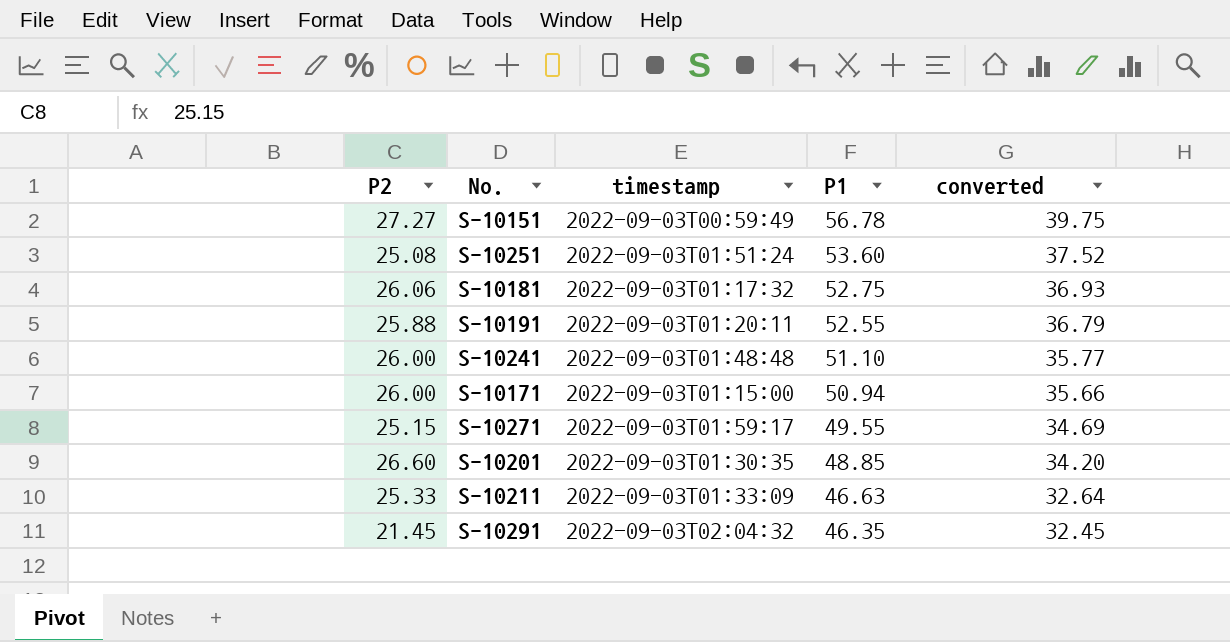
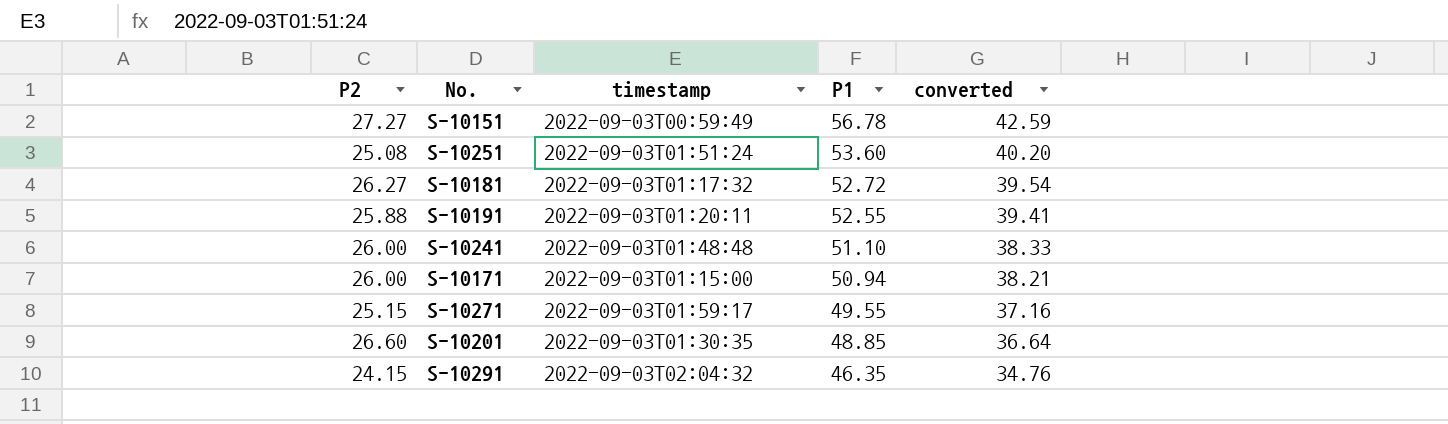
column converted | formula: [P1] * 0.7 -> [P1] * 0.75
row S-10211: 25.33 | 2022-09-03T01:33:09 | 46.63 | 32.64 -> none
S-10181 | P2: 26.06 -> 26.27
S-10181 | P1: 52.75 -> 52.72
S-10291 | P2: 21.45 -> 24.15

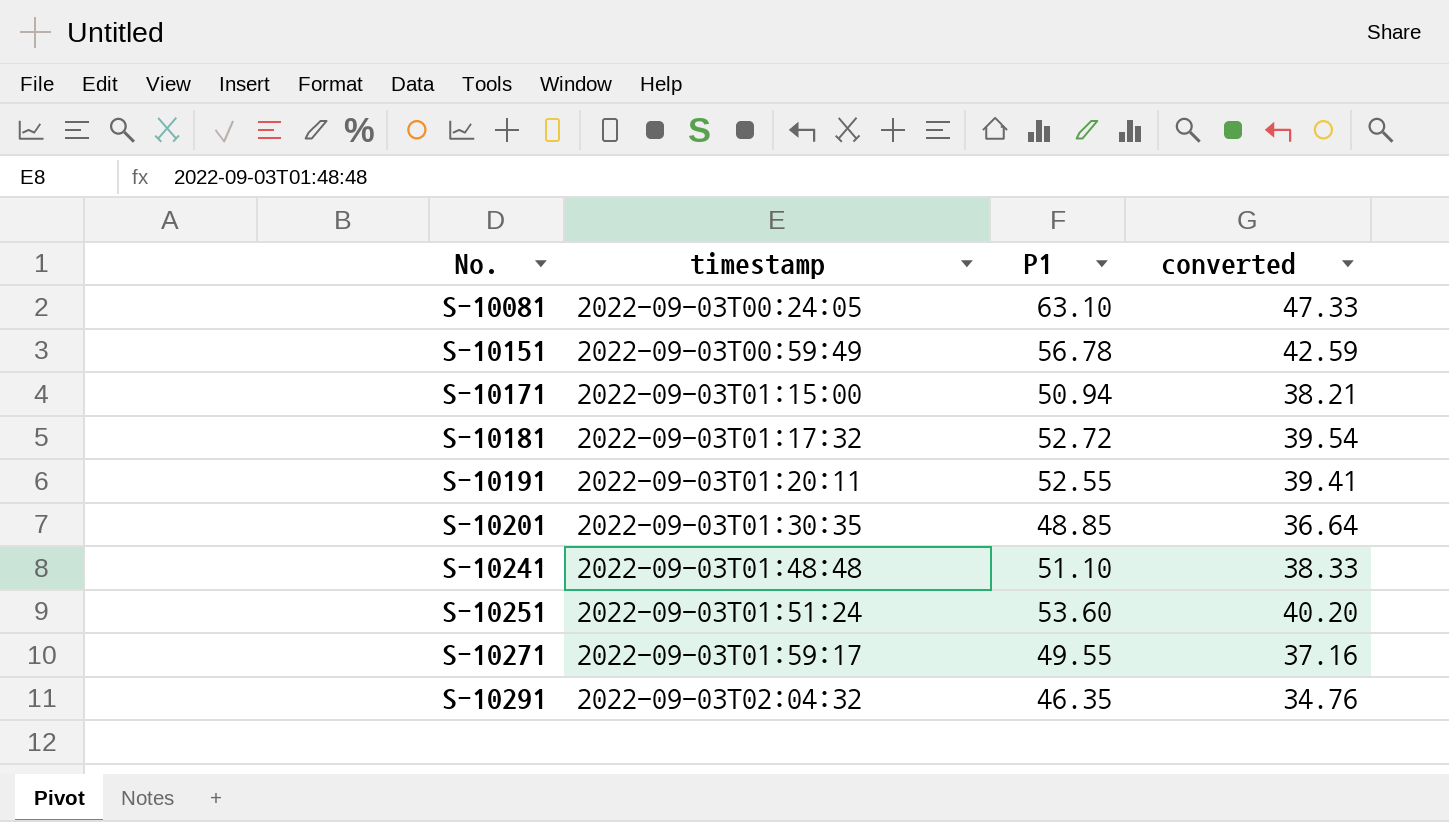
row order: P1 descending -> No. ascending
column P2 | position: 1 -> none
row S-10081: none -> 2022-09-03T00:24:05 | 63.10 | 47.33

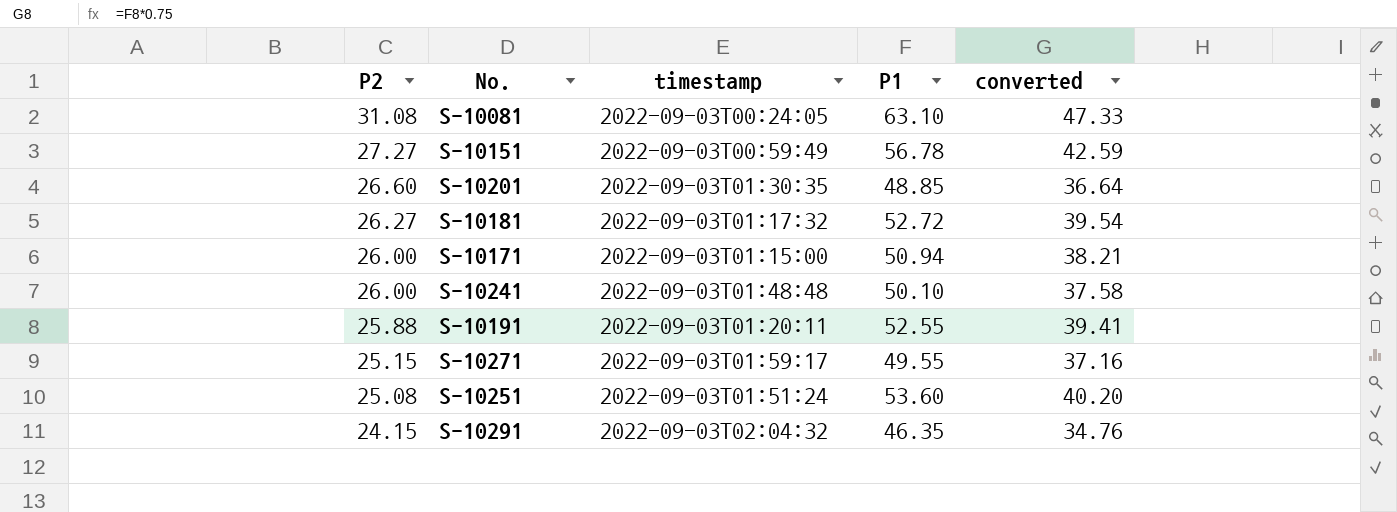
row order: No. ascending -> P2 descending
column P2 | position: none -> 1
S-10241 | P1: 51.10 -> 50.10
S-10241 | converted: 38.33 -> 37.58

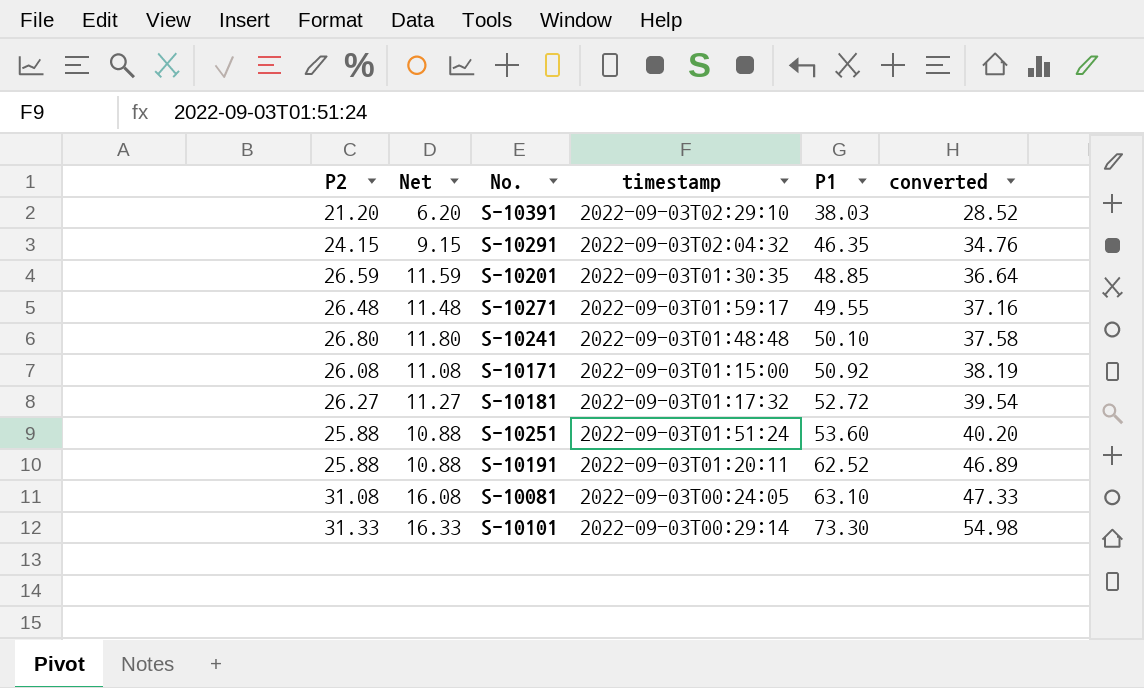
row order: P2 descending -> P1 ascending
column Net | formula: none -> [P2] - 15
row S-10151: 27.27 | 2022-09-03T00:59:49 | 56.78 | 42.59 -> none
row S-10391: none -> 21.20 | 6.20 | 2022-09-03T02:29:10 | 38.03 | 28.52
S-10201 | P2: 26.60 -> 26.59
S-10271 | P2: 25.15 -> 26.48
S-10241 | P2: 26.00 -> 26.80
S-10171 | P2: 26.00 -> 26.08
S-10171 | P1: 50.94 -> 50.92
S-10171 | converted: 38.21 -> 38.19
S-10251 | P2: 25.08 -> 25.88
S-10191 | P1: 52.55 -> 62.52
S-10191 | converted: 39.41 -> 46.89
row S-10101: none -> 31.33 | 16.33 | 2022-09-03T00:29:14 | 73.30 | 54.98

